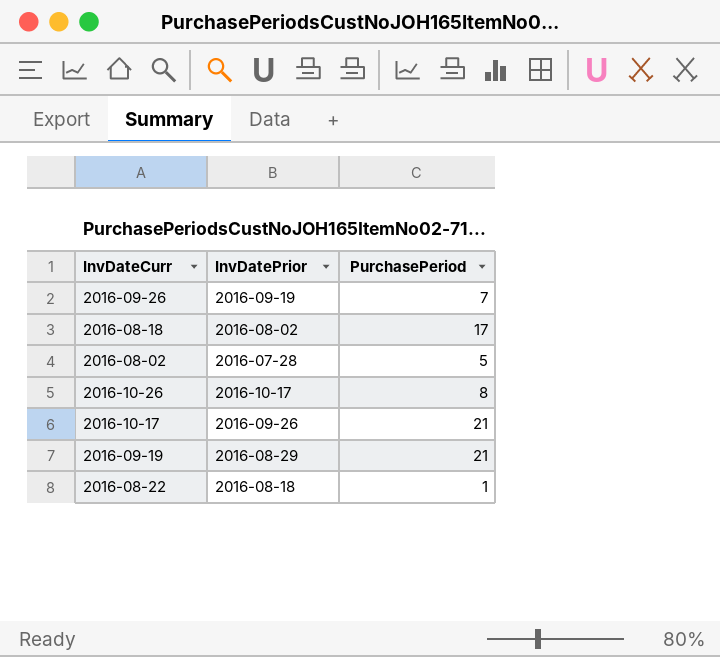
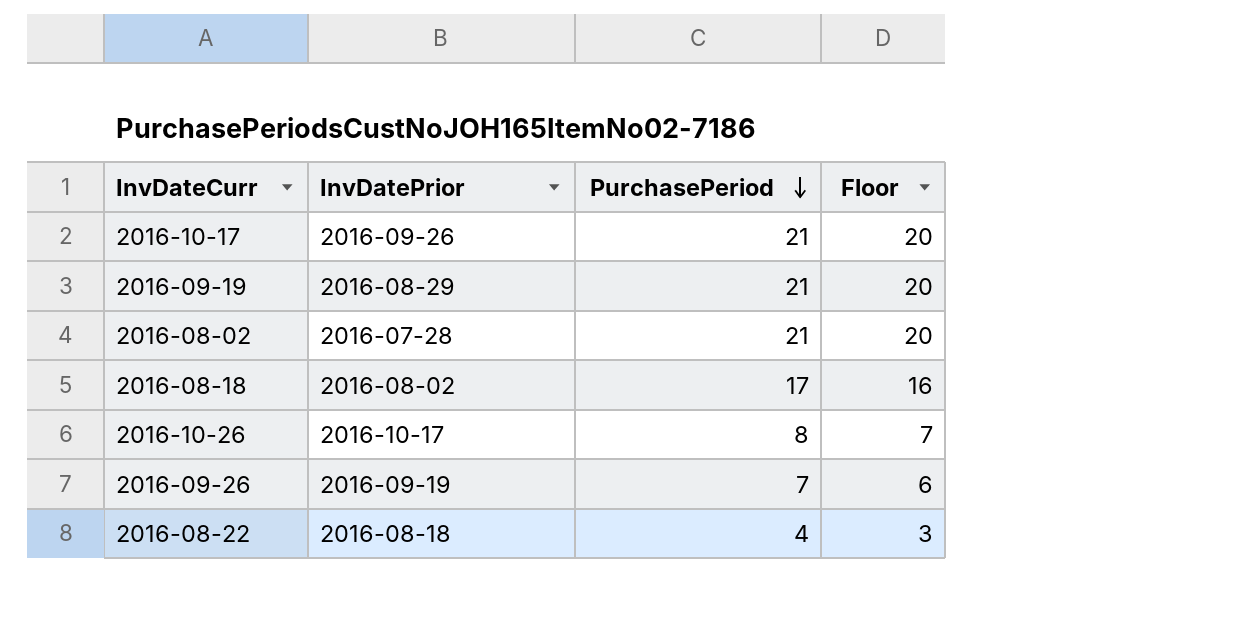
row order: none -> PurchasePeriod descending
column Floor | formula: none -> [PurchasePeriod] - 1
2016-08-02 | PurchasePeriod: 5 -> 21
2016-08-22 | PurchasePeriod: 1 -> 4

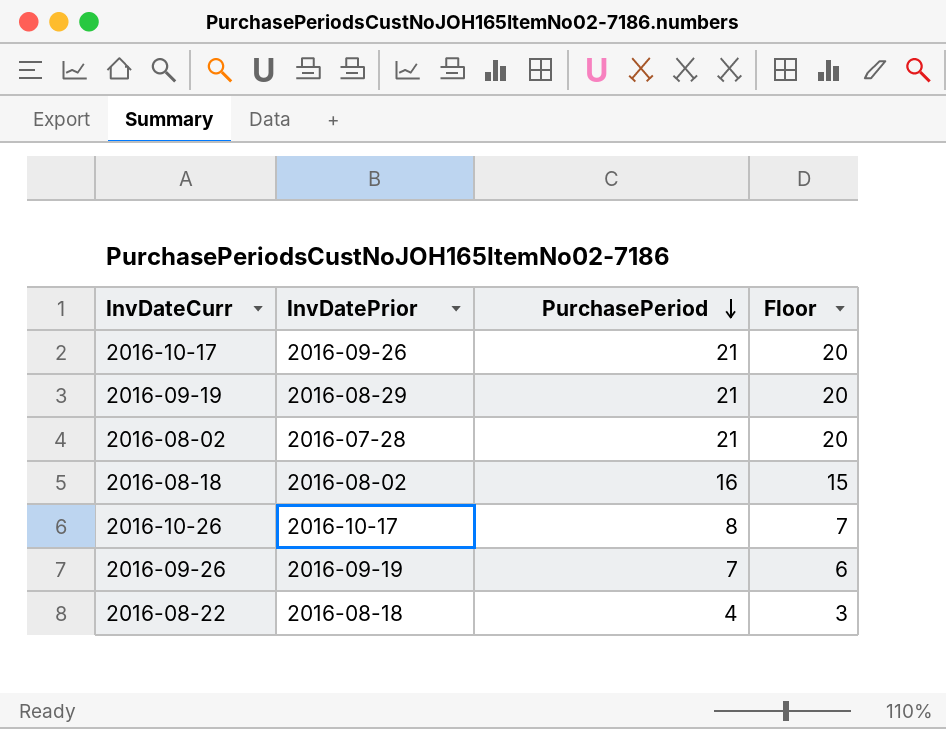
2016-08-18 | PurchasePeriod: 17 -> 16
2016-08-18 | Floor: 16 -> 15

